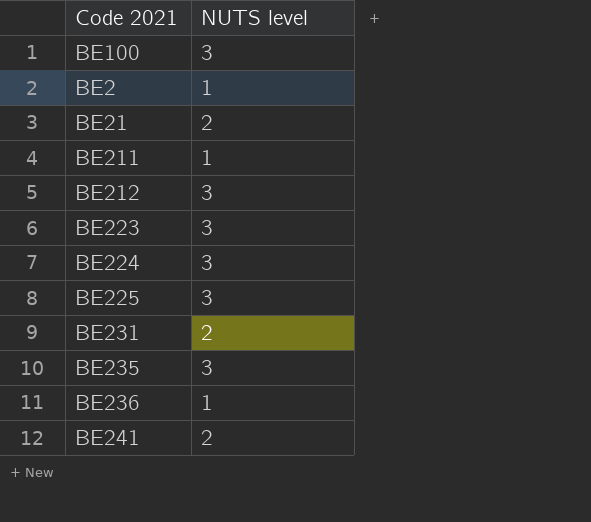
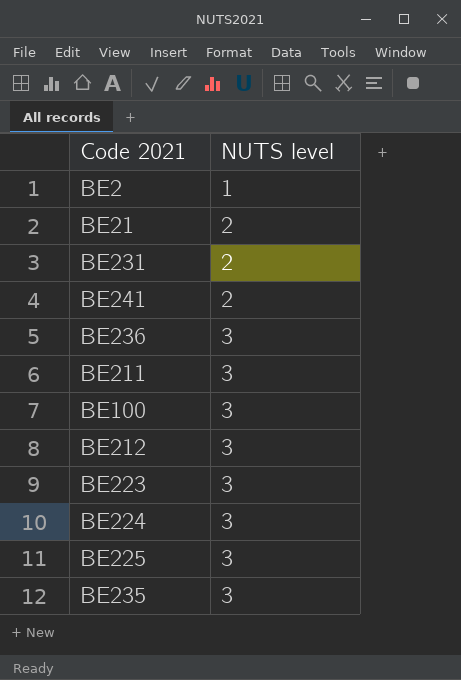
row order: none -> NUTS level ascending
BE236 | NUTS level: 1 -> 3
BE211 | NUTS level: 1 -> 3

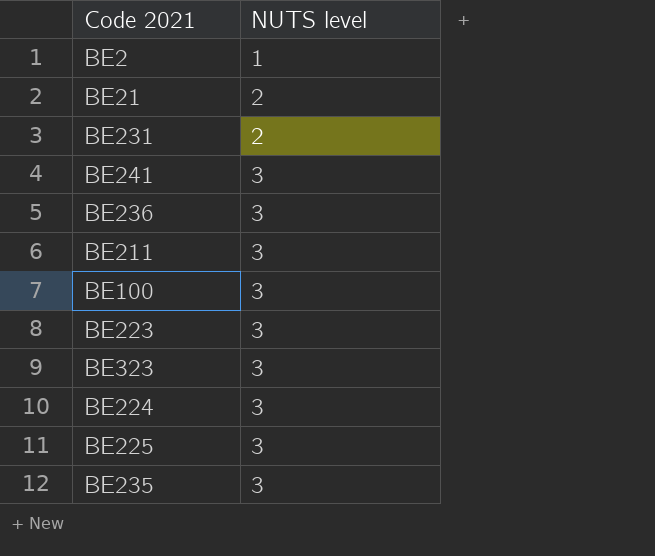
row BE212: 3 -> none
BE241 | NUTS level: 2 -> 3
row BE323: none -> 3

